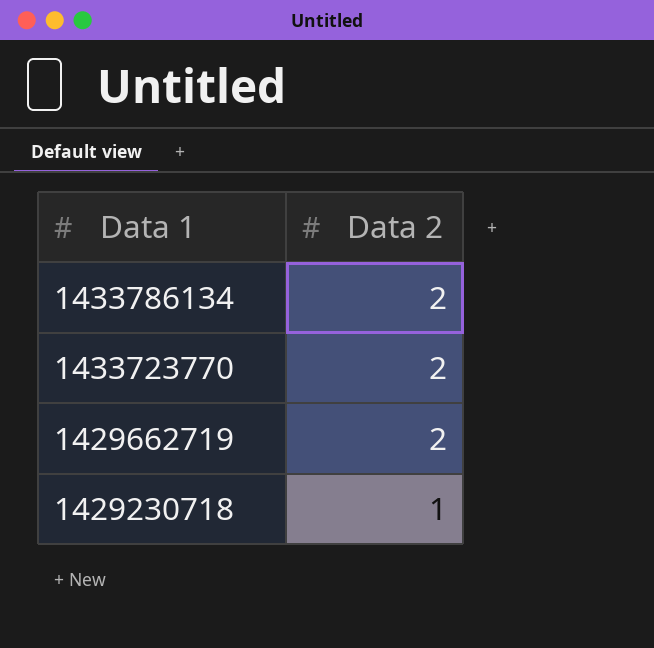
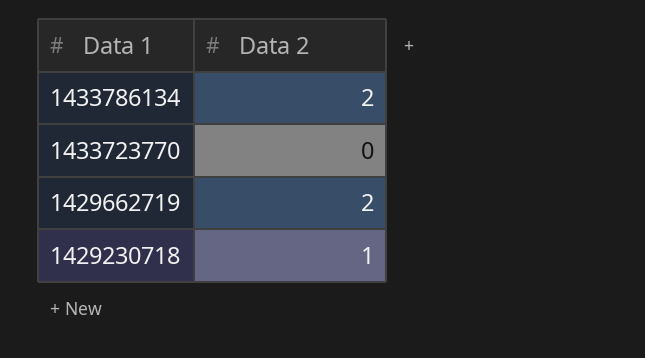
1433723770 | Data 2: 2 -> 0

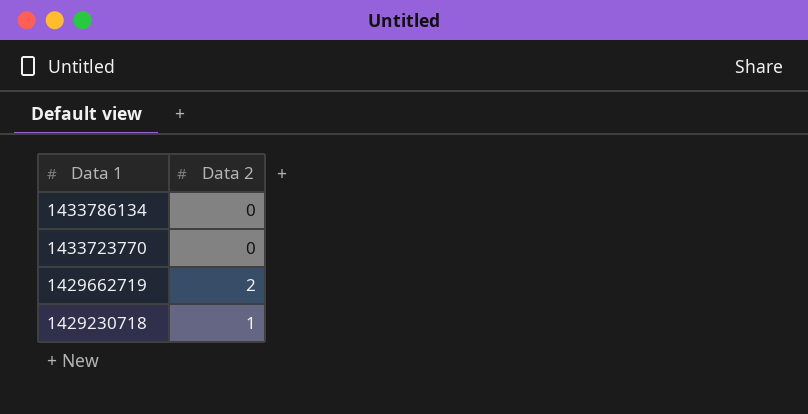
1433786134 | Data 2: 2 -> 0

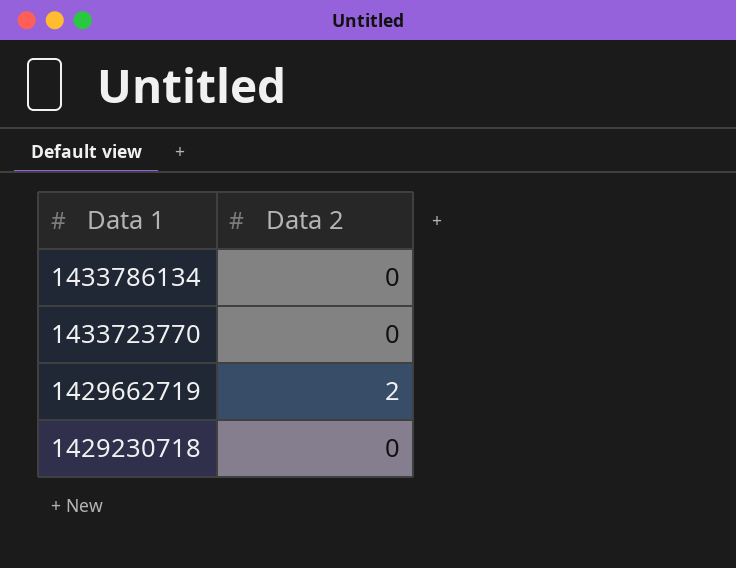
1429230718 | Data 2: 1 -> 0

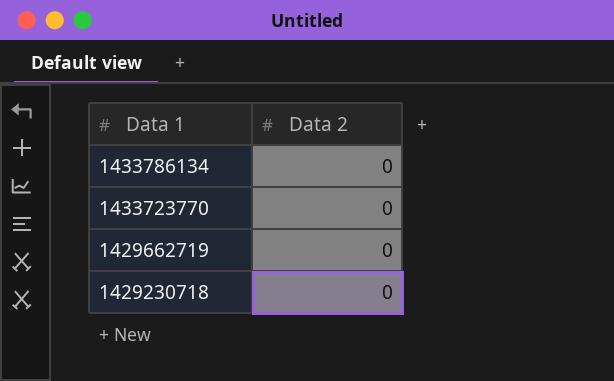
1429662719 | Data 2: 2 -> 0

